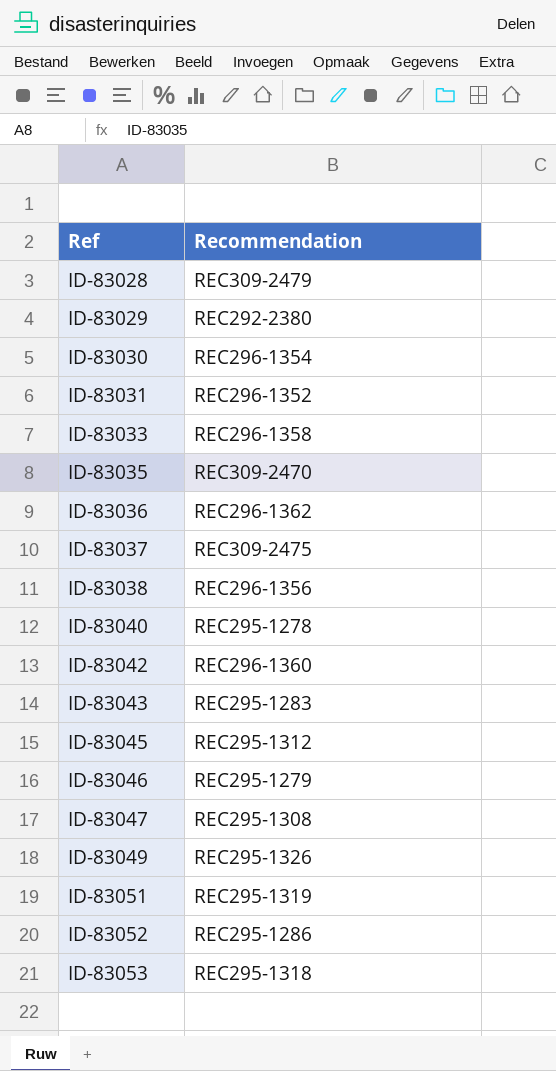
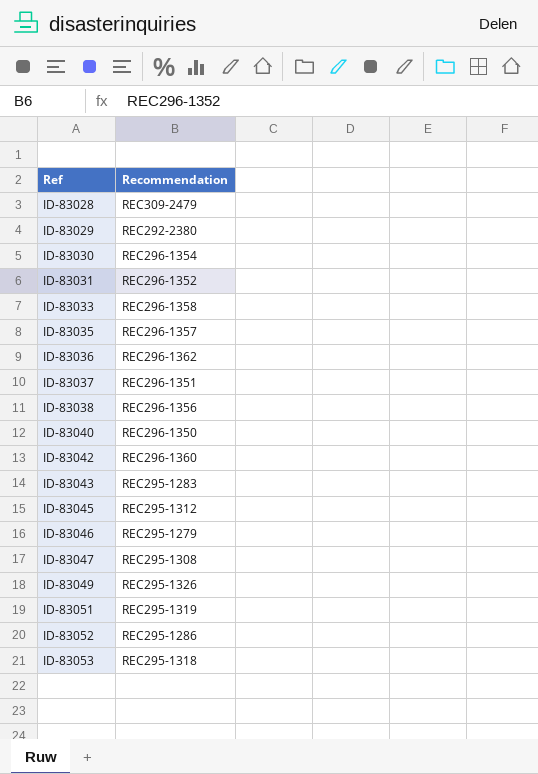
ID-83035 | Recommendation: REC309-2470 -> REC296-1357
ID-83037 | Recommendation: REC309-2475 -> REC296-1351
ID-83040 | Recommendation: REC295-1278 -> REC296-1350

